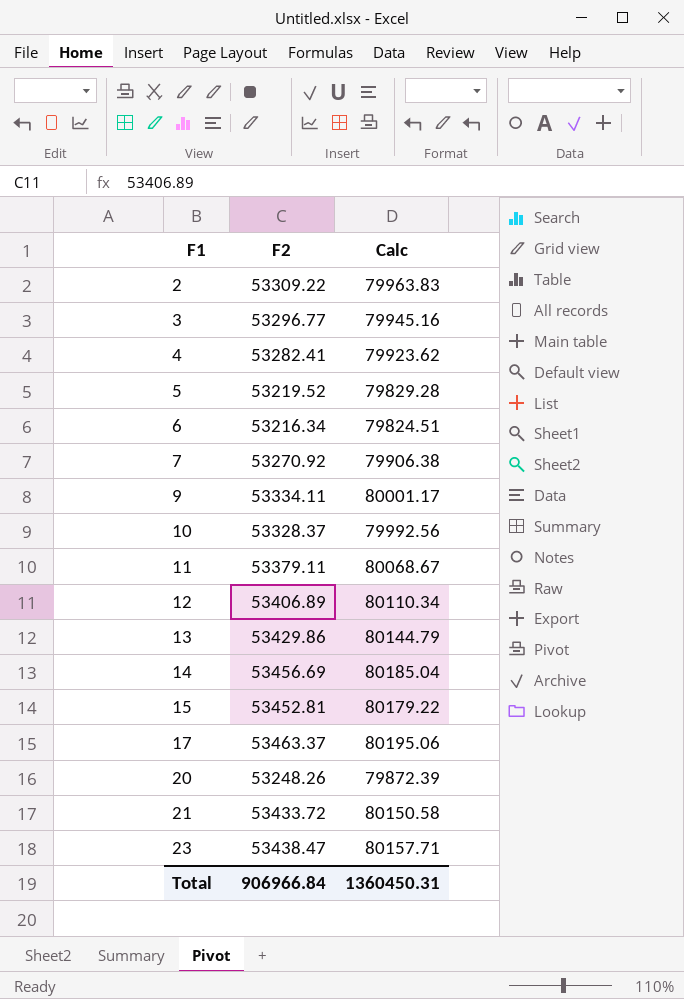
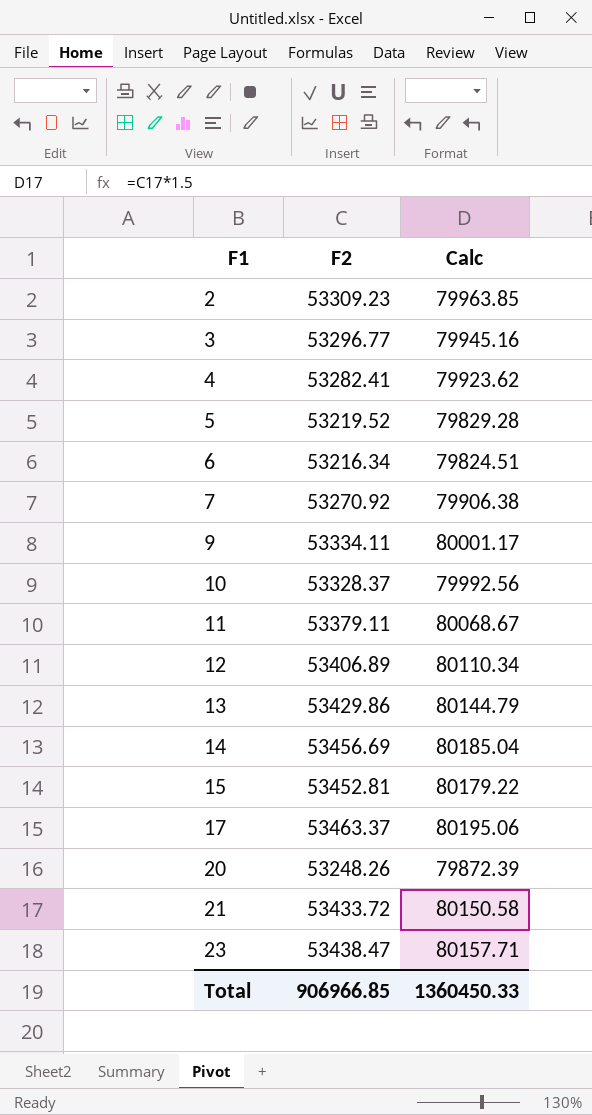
2 | F2: 53309.22 -> 53309.23
2 | Calc: 79963.83 -> 79963.85
Total | F2: 906966.84 -> 906966.85
Total | Calc: 1360450.31 -> 1360450.33

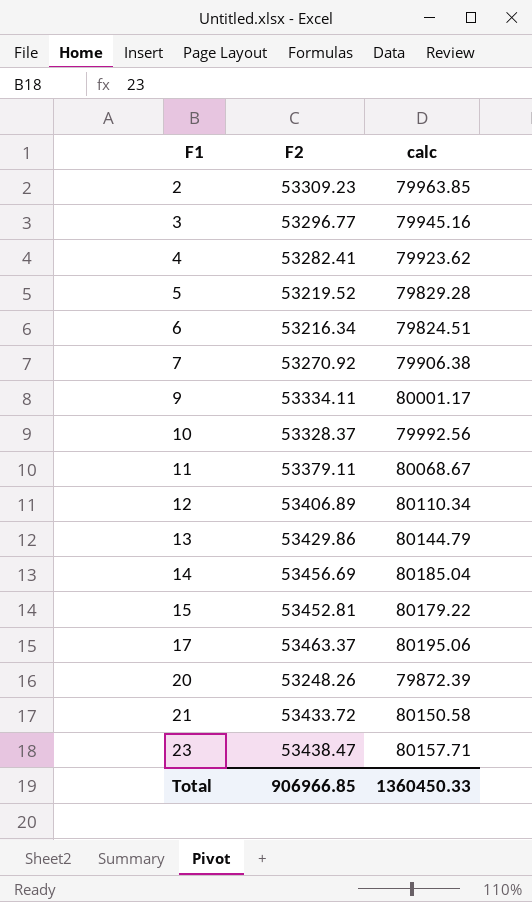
column name: Calc -> calc

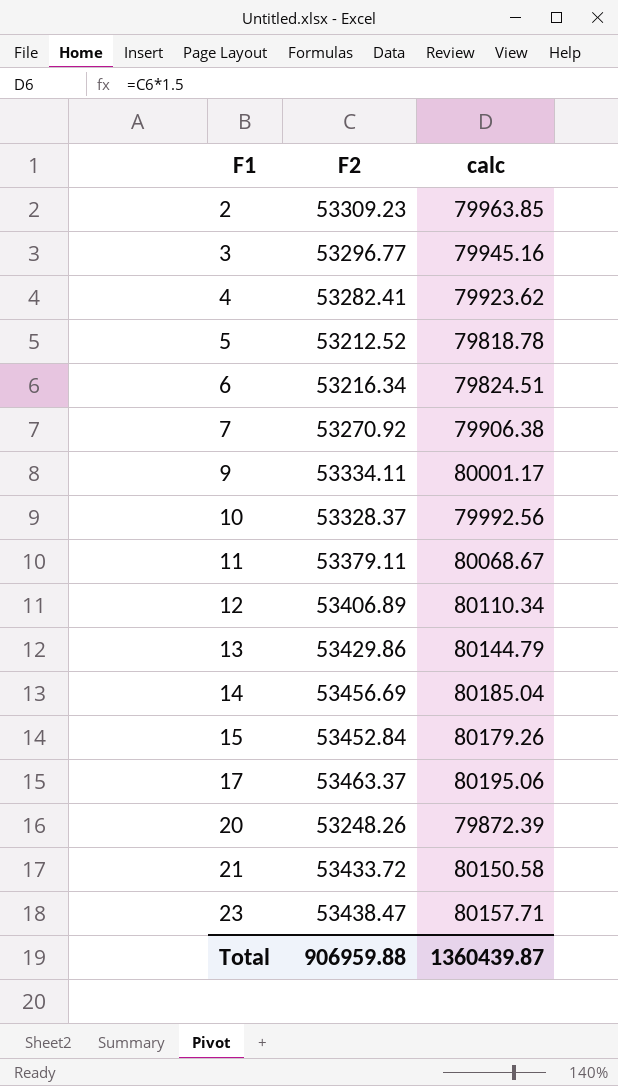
5 | F2: 53219.52 -> 53212.52
5 | calc: 79829.28 -> 79818.78
15 | F2: 53452.81 -> 53452.84
15 | calc: 80179.22 -> 80179.26
Total | F2: 906966.85 -> 906959.88
Total | calc: 1360450.33 -> 1360439.87

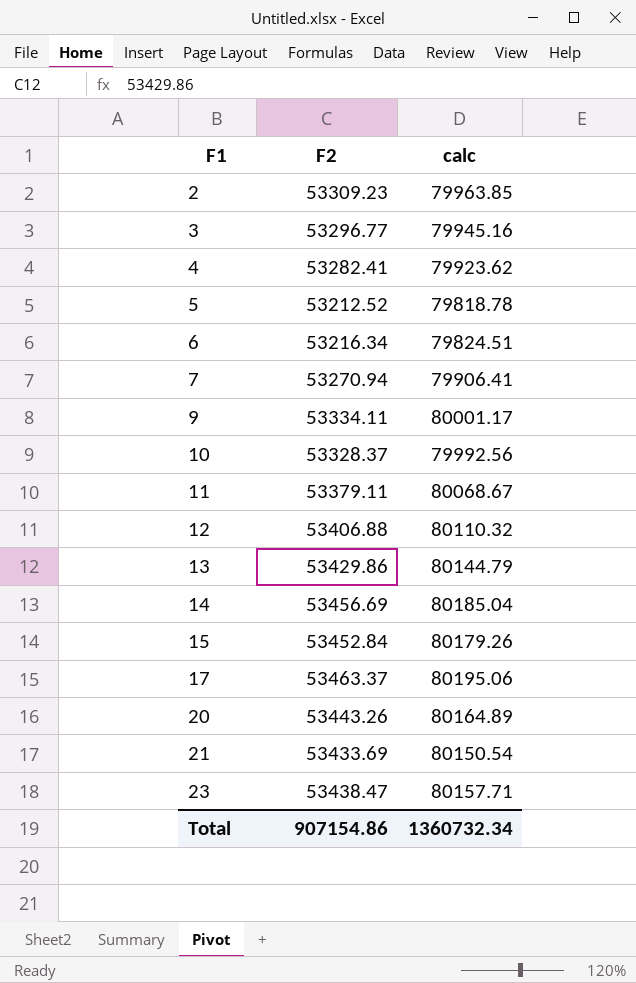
7 | F2: 53270.92 -> 53270.94
7 | calc: 79906.38 -> 79906.41
12 | F2: 53406.89 -> 53406.88
12 | calc: 80110.34 -> 80110.32
20 | F2: 53248.26 -> 53443.26
20 | calc: 79872.39 -> 80164.89
21 | F2: 53433.72 -> 53433.69
21 | calc: 80150.58 -> 80150.54
Total | F2: 906959.88 -> 907154.86
Total | calc: 1360439.87 -> 1360732.34

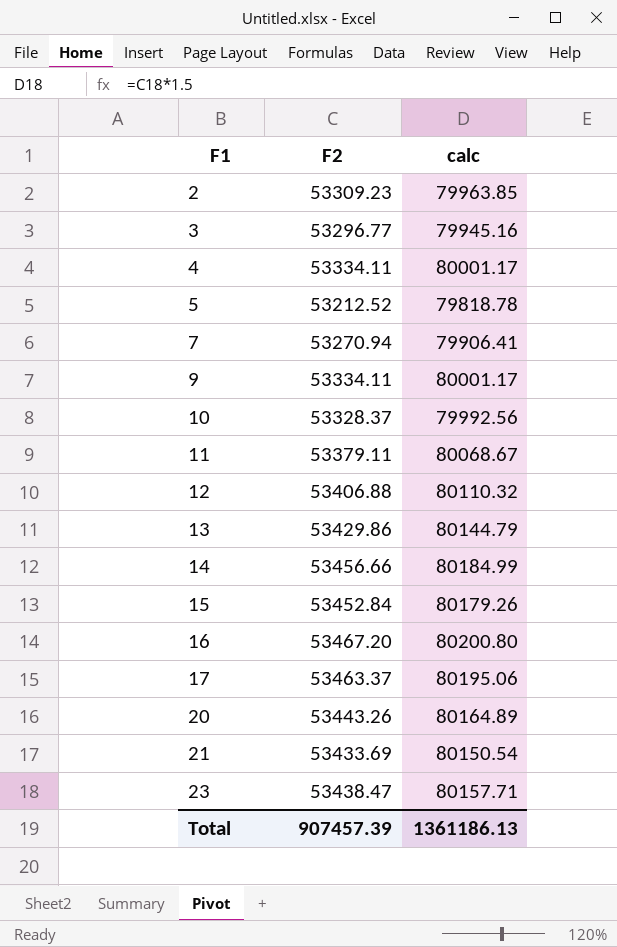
row 6: 53216.34 | 79824.51 -> none
4 | F2: 53282.41 -> 53334.11
4 | calc: 79923.62 -> 80001.17
14 | F2: 53456.69 -> 53456.66
14 | calc: 80185.04 -> 80184.99
row 16: none -> 53467.20 | 80200.80
Total | F2: 907154.86 -> 907457.39
Total | calc: 1360732.34 -> 1361186.13

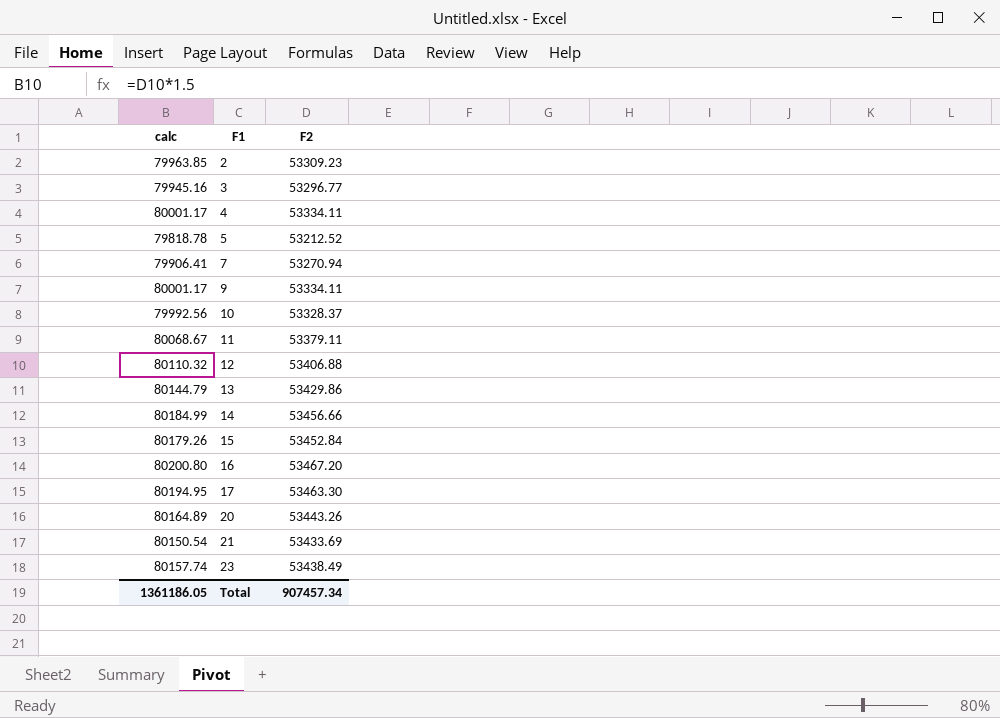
column calc | position: 3 -> 1
17 | calc: 80195.06 -> 80194.95
17 | F2: 53463.37 -> 53463.30
23 | calc: 80157.71 -> 80157.74
23 | F2: 53438.47 -> 53438.49
Total | calc: 1361186.13 -> 1361186.05
Total | F2: 907457.39 -> 907457.34

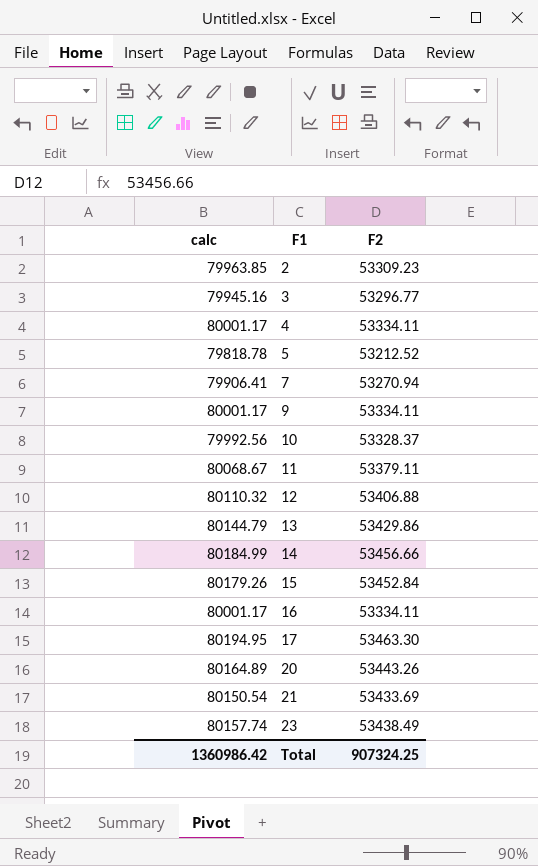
16 | calc: 80200.80 -> 80001.17
16 | F2: 53467.20 -> 53334.11
Total | calc: 1361186.05 -> 1360986.42
Total | F2: 907457.34 -> 907324.25

